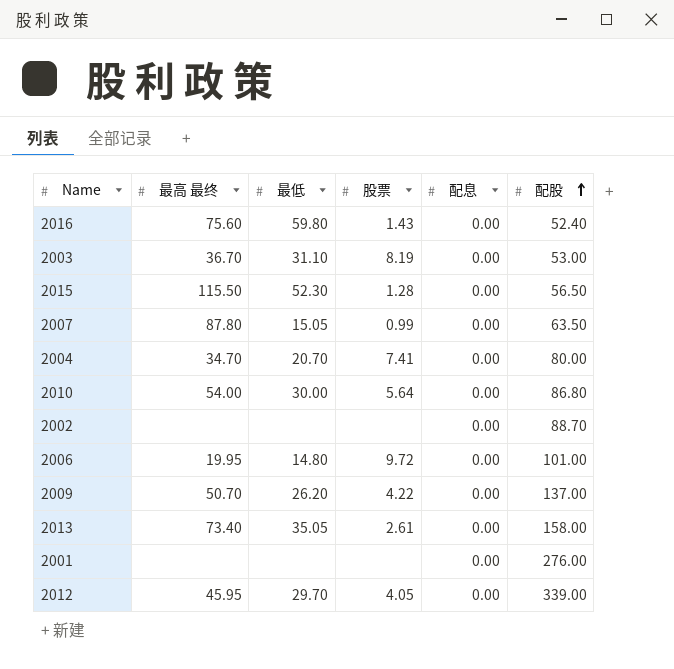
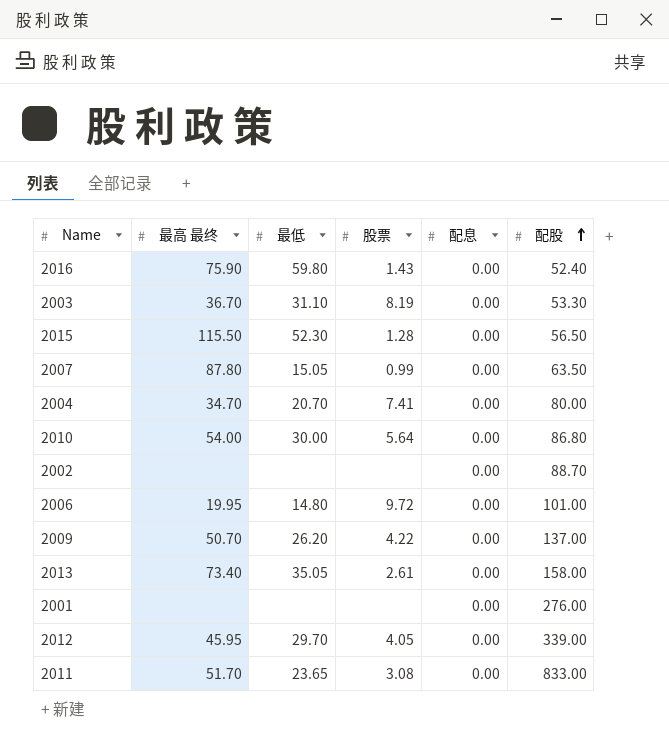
2016 | 最高 最终: 75.60 -> 75.90
2003 | 配股: 53.00 -> 53.30
row 2011: none -> 51.70 | 23.65 | 3.08 | 0.00 | 833.00

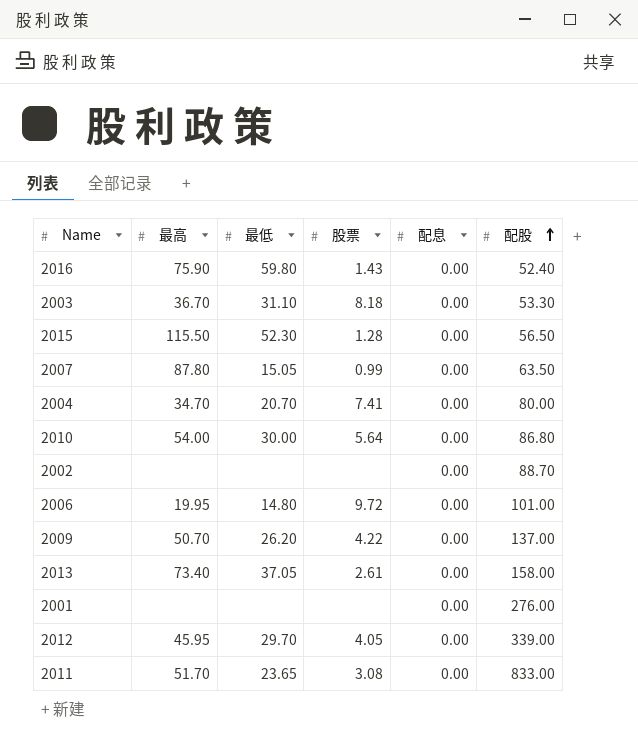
column name: 最高 最终 -> 最高
2003 | 股票: 8.19 -> 8.18
2013 | 最低: 35.05 -> 37.05

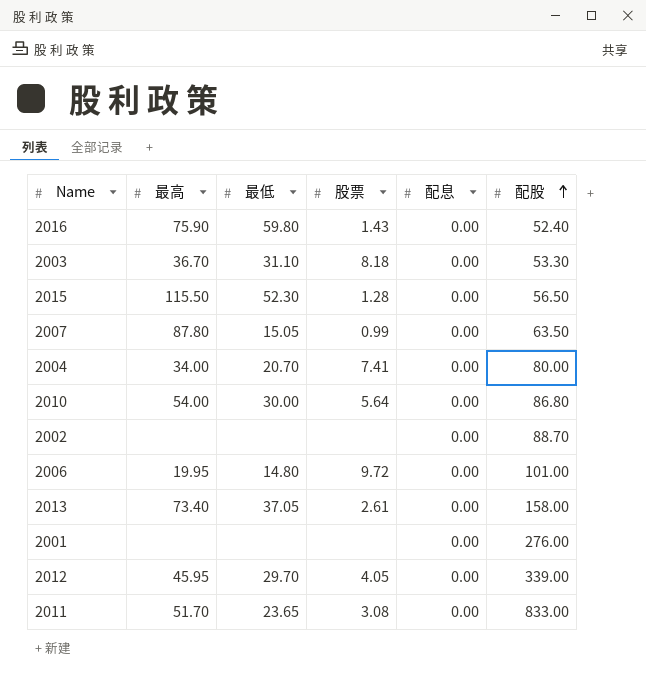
row 2009: 50.70 | 26.20 | 4.22 | 0.00 | 137.00 -> none
2004 | 最高: 34.70 -> 34.00

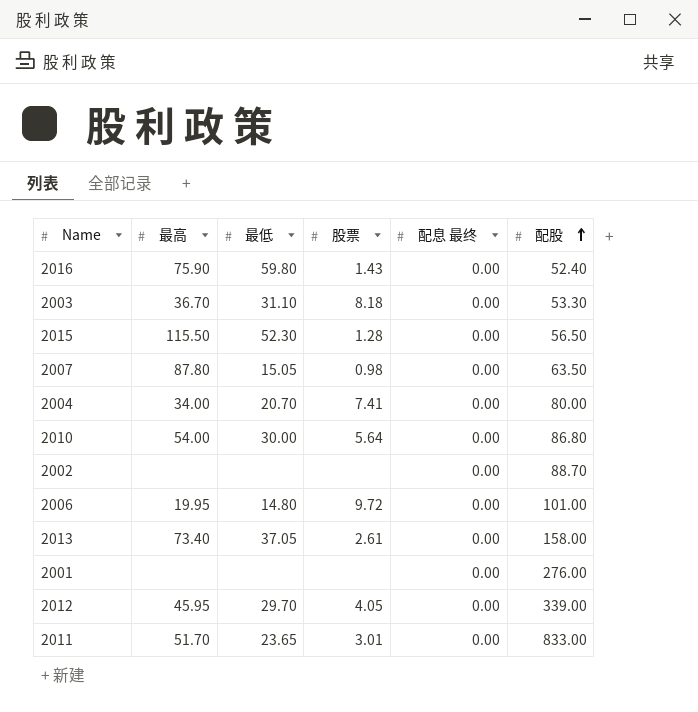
column name: 配息 -> 配息 最终
2007 | 股票: 0.99 -> 0.98
2011 | 股票: 3.08 -> 3.01

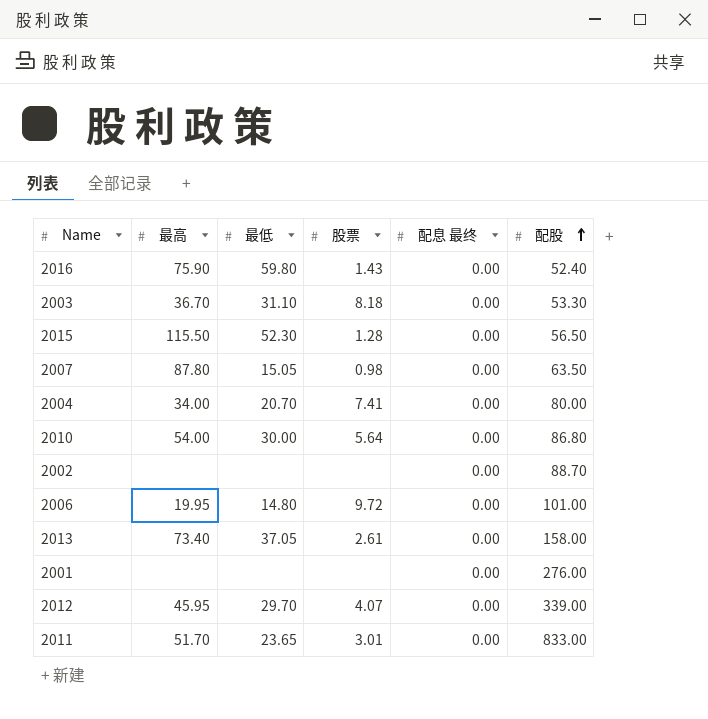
2012 | 股票: 4.05 -> 4.07

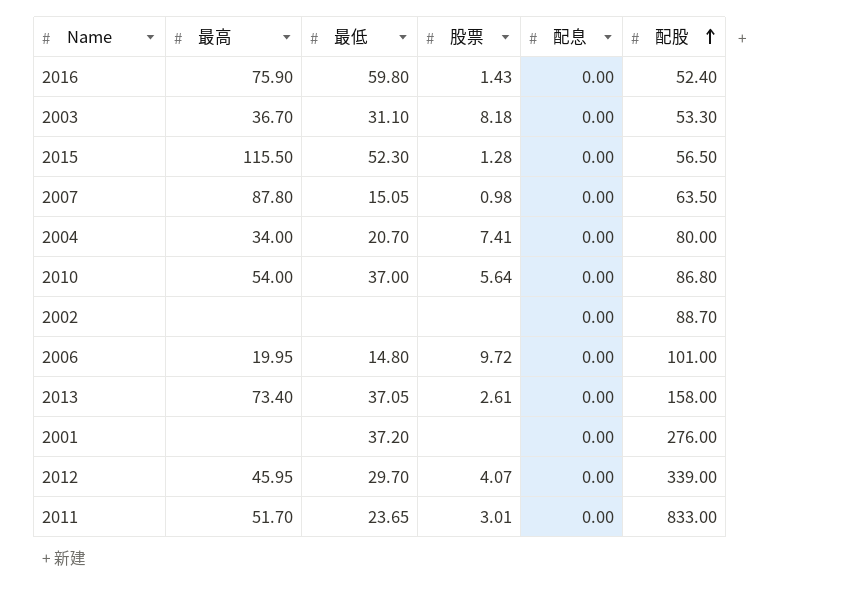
column name: 配息 最终 -> 配息
2010 | 最低: 30.00 -> 37.00
2001 | 最低: none -> 37.20

